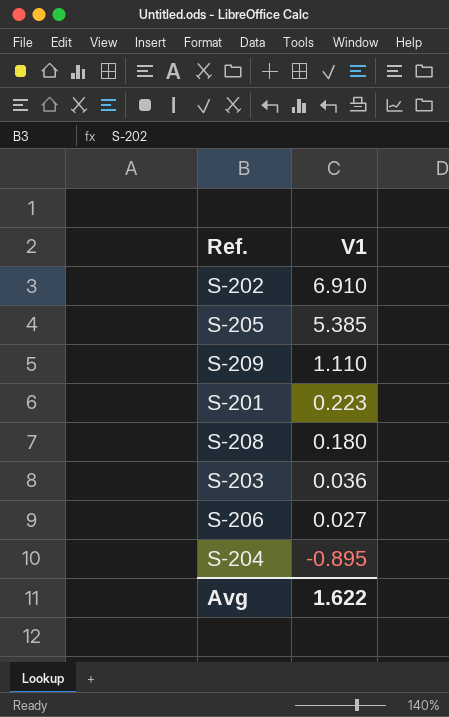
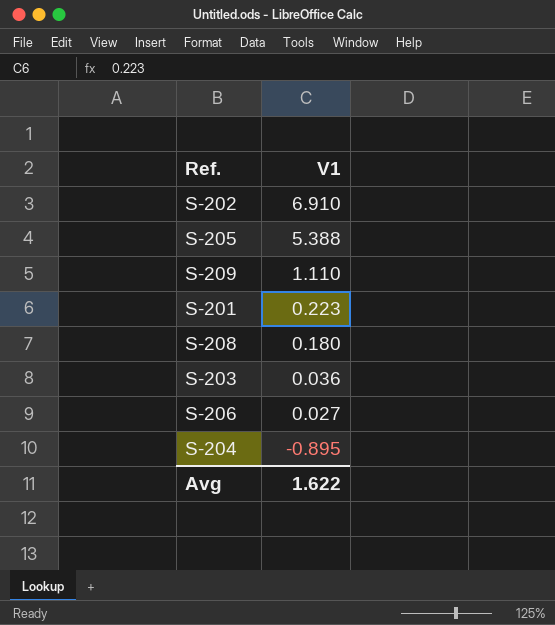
S-205 | V1: 5.385 -> 5.388

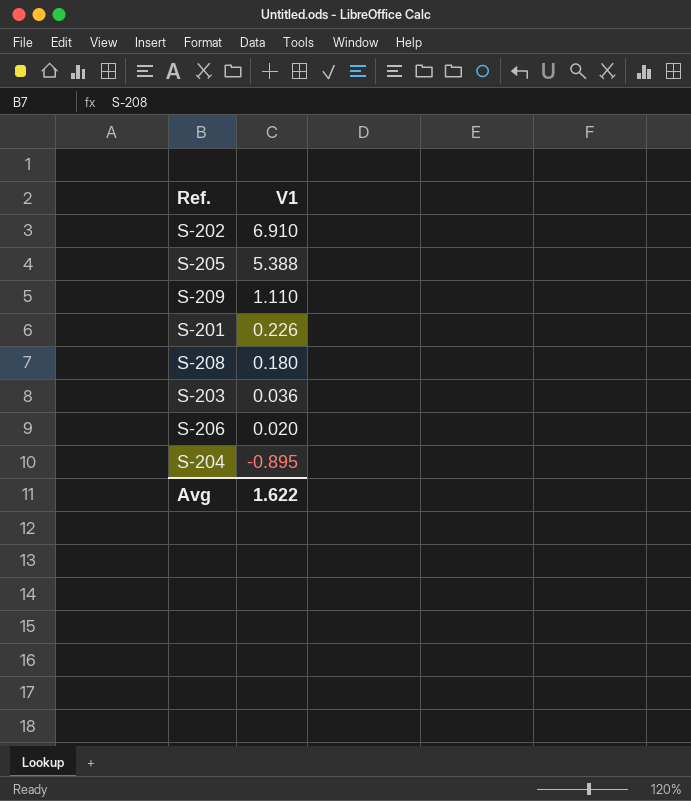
S-201 | V1: 0.223 -> 0.226
S-206 | V1: 0.027 -> 0.020

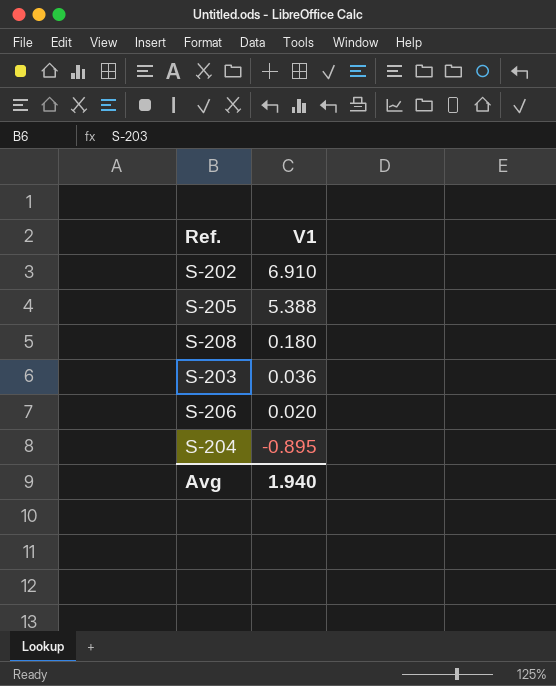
row S-209: 1.110 -> none
row S-201: 0.226 -> none
Avg | V1: 1.622 -> 1.940

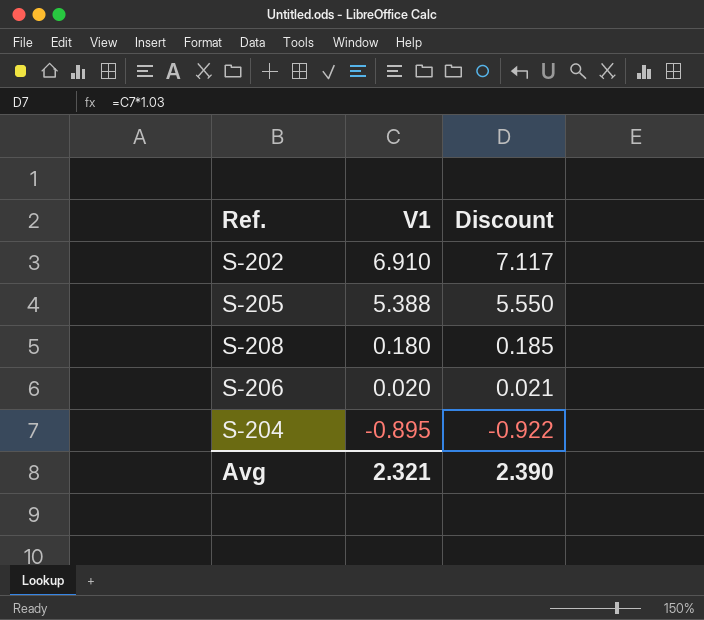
column Discount | formula: none -> [V1] * 1.03
row S-203: 0.036 -> none
Avg | V1: 1.940 -> 2.321

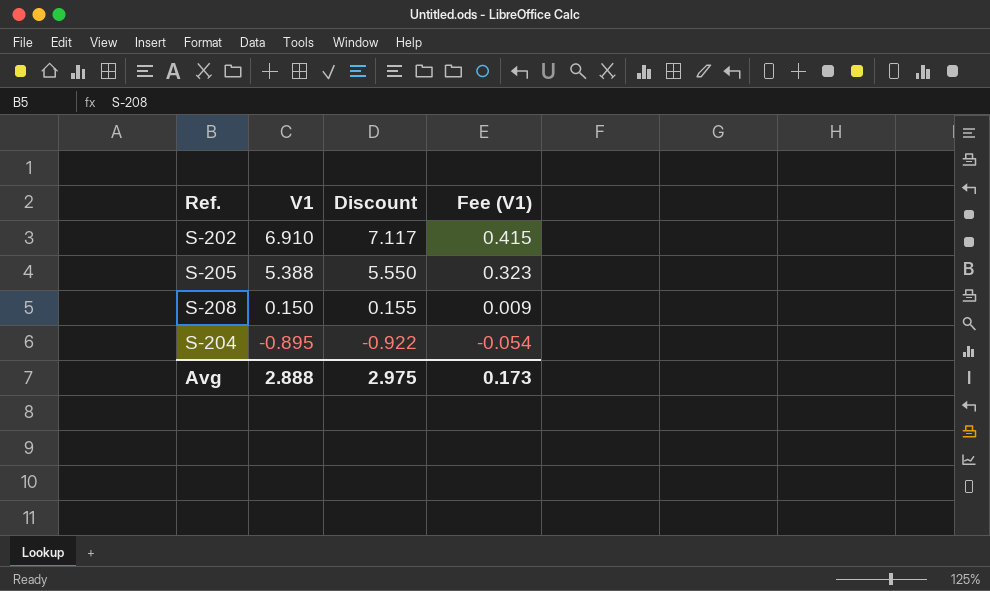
column Fee (V1) | formula: none -> [V1] * 0.06
row S-206: 0.020 | 0.021 -> none
S-208 | V1: 0.180 -> 0.150
S-208 | Discount: 0.185 -> 0.155
Avg | V1: 2.321 -> 2.888
Avg | Discount: 2.390 -> 2.975

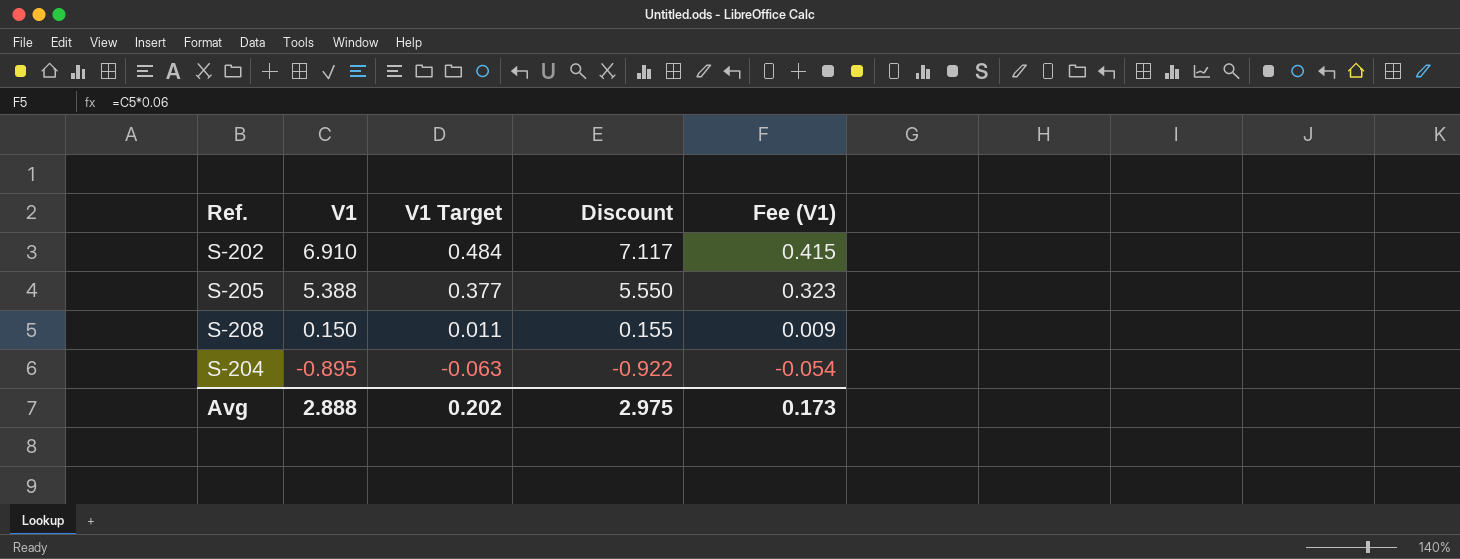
column V1 Target | formula: none -> [V1] * 0.07

